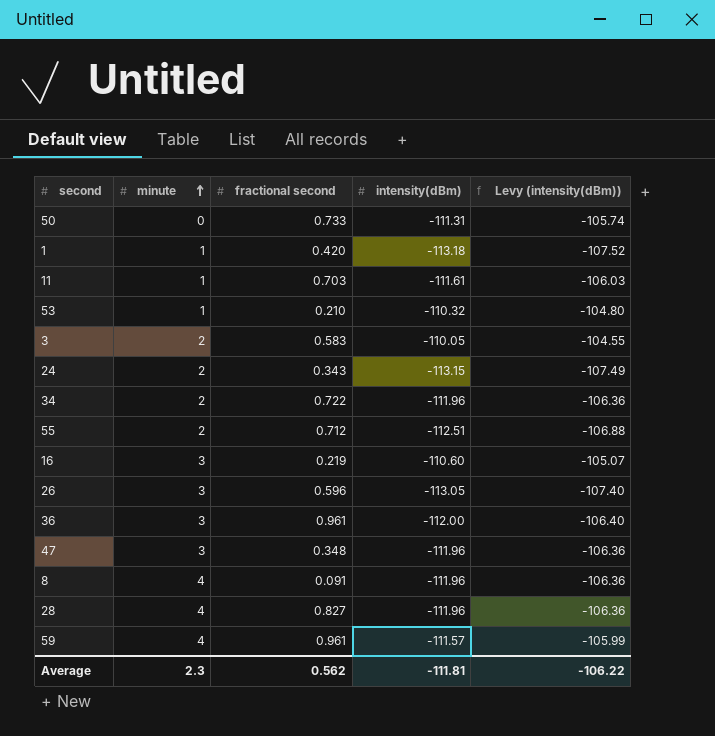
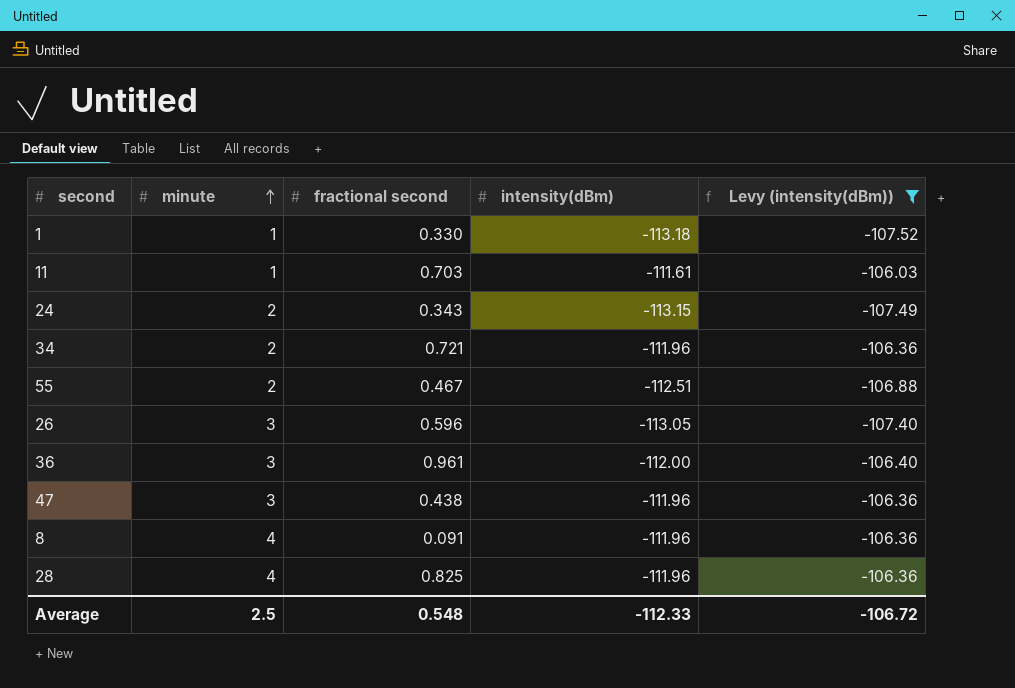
filter: none -> Levy (intensity(dBm)) <= -106.03
1 | fractional second: 0.420 -> 0.330
34 | fractional second: 0.722 -> 0.721
55 | fractional second: 0.712 -> 0.467
47 | fractional second: 0.348 -> 0.438
28 | fractional second: 0.827 -> 0.825
Average | minute: 2.3 -> 2.5
Average | fractional second: 0.562 -> 0.548
Average | intensity(dBm): -111.81 -> -112.33
Average | Levy (intensity(dBm)): -106.22 -> -106.72

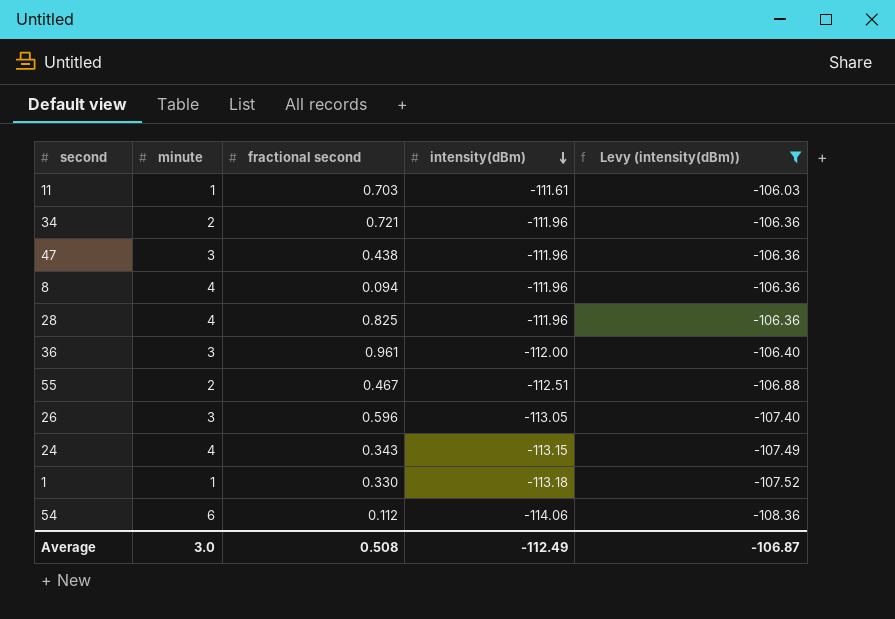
row order: minute ascending -> intensity(dBm) descending
8 | fractional second: 0.091 -> 0.094
24 | minute: 2 -> 4
row 54: none -> 6 | 0.112 | -114.06 | -108.36
Average | minute: 2.5 -> 3.0
Average | fractional second: 0.548 -> 0.508
Average | intensity(dBm): -112.33 -> -112.49
Average | Levy (intensity(dBm)): -106.72 -> -106.87

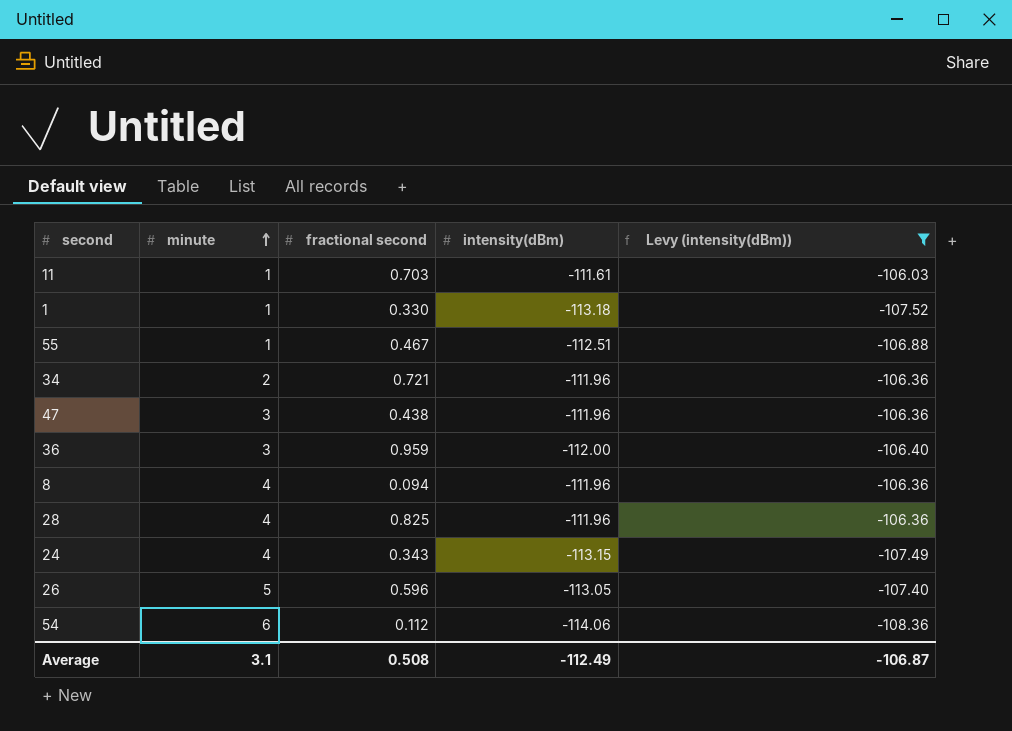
row order: intensity(dBm) descending -> minute ascending
55 | minute: 2 -> 1
36 | fractional second: 0.961 -> 0.959
26 | minute: 3 -> 5
Average | minute: 3.0 -> 3.1

